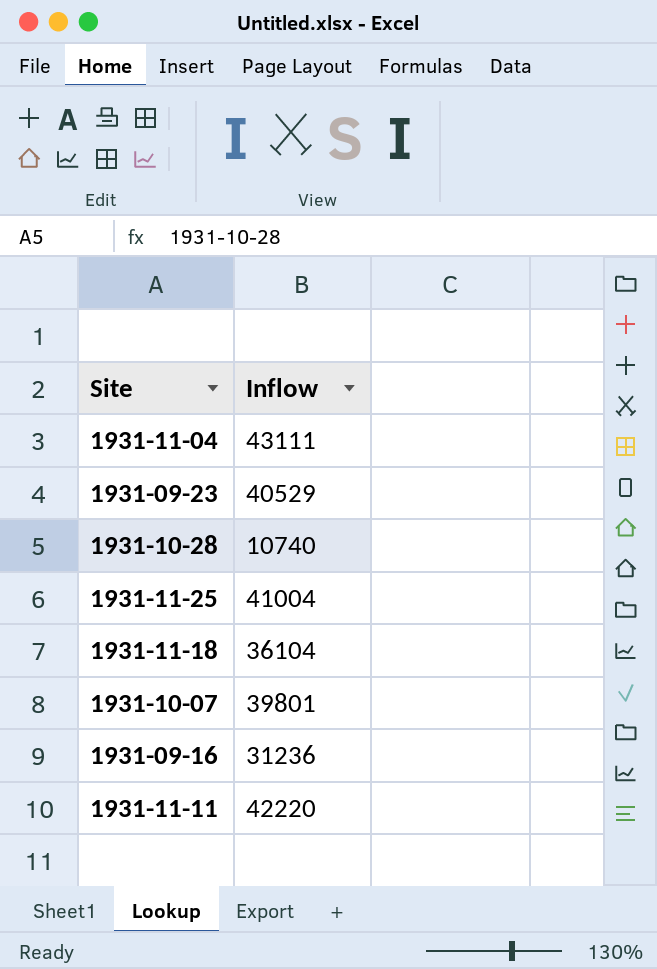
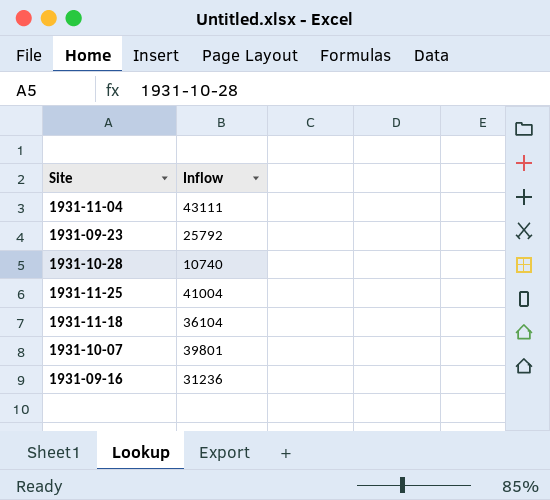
row 1931-11-11: 42220 -> none
1931-09-23 | Inflow: 40529 -> 25792

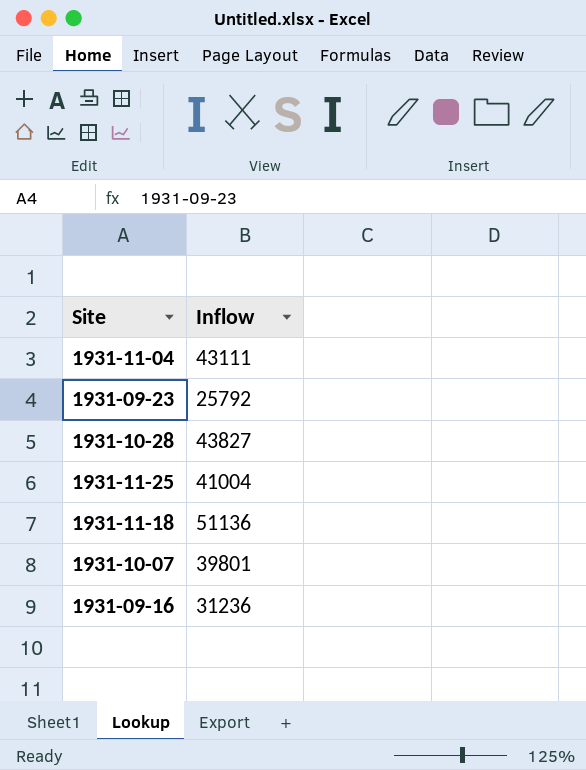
1931-10-28 | Inflow: 10740 -> 43827
1931-11-18 | Inflow: 36104 -> 51136

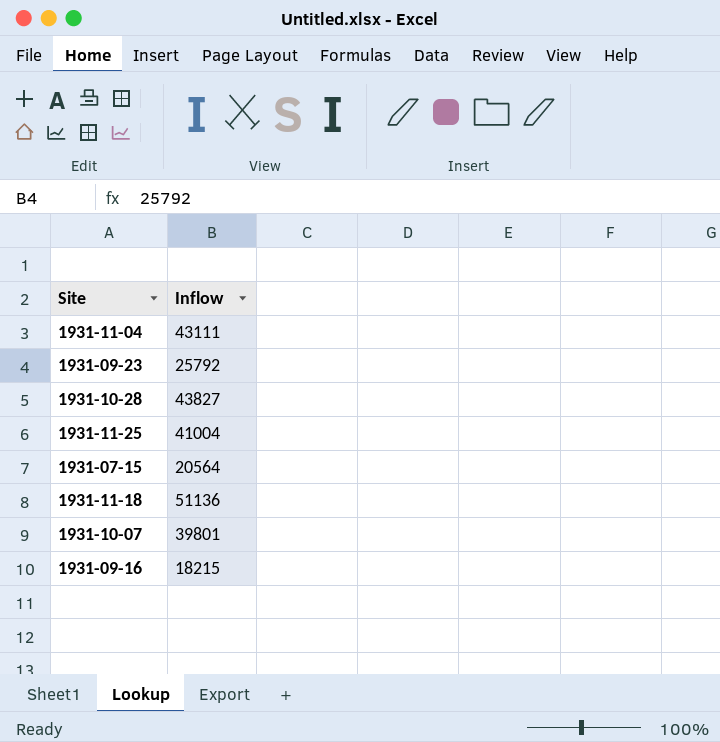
row 1931-07-15: none -> 20564
1931-09-16 | Inflow: 31236 -> 18215

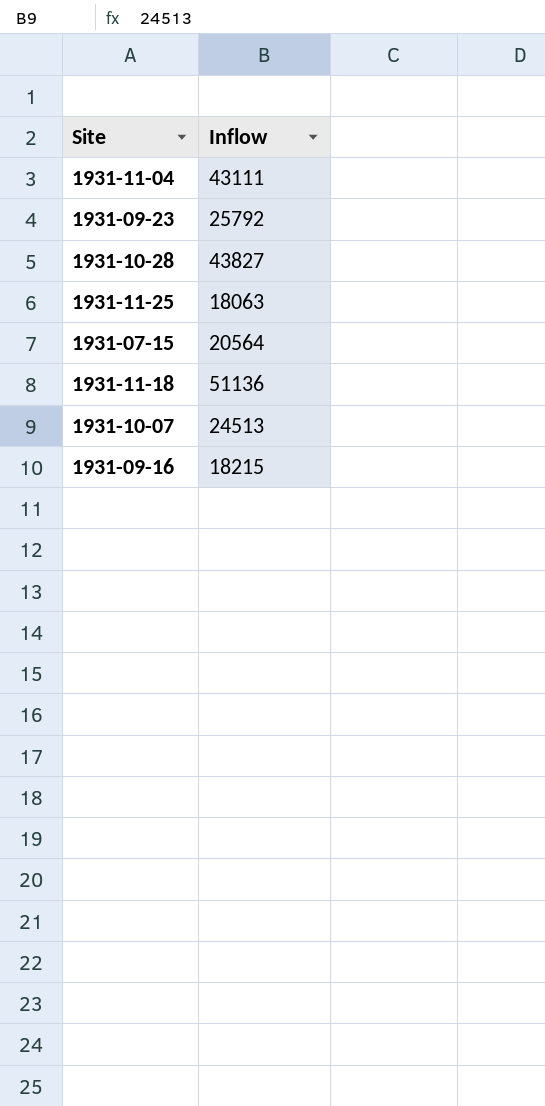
1931-11-25 | Inflow: 41004 -> 18063
1931-10-07 | Inflow: 39801 -> 24513

